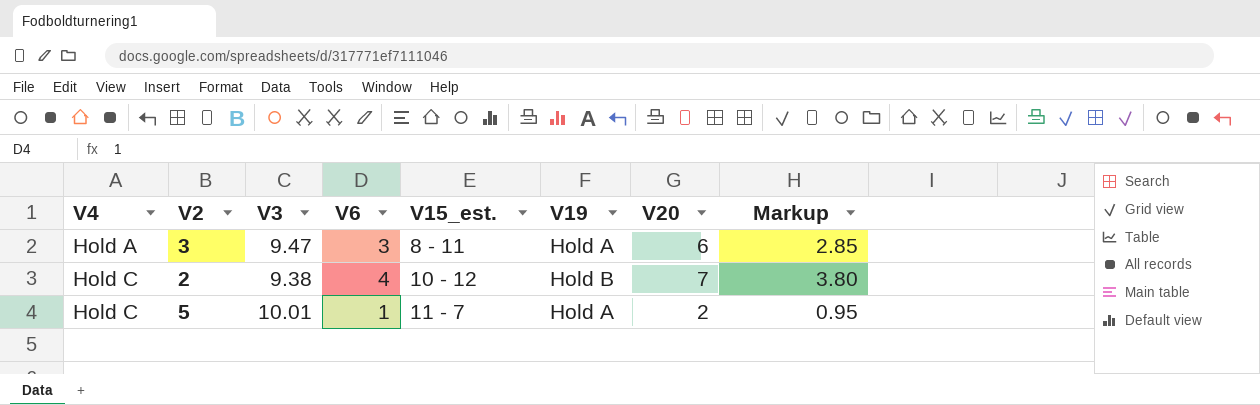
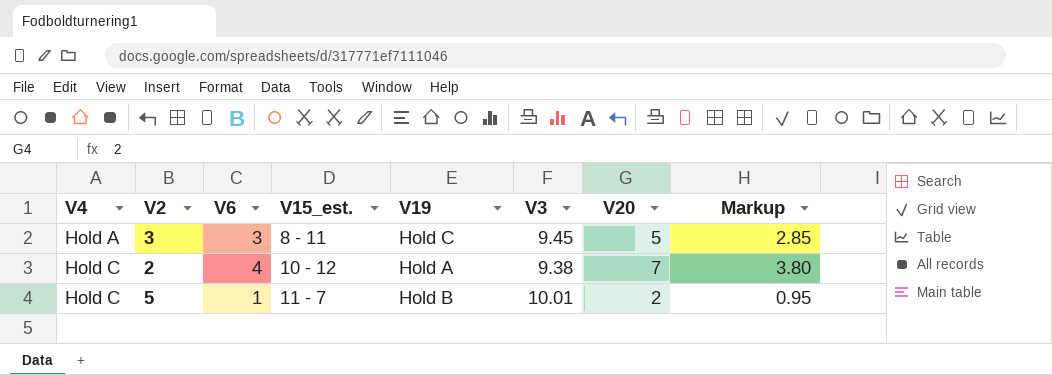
column V3 | position: 3 -> 6
3 | V19: Hold A -> Hold C
3 | V3: 9.47 -> 9.45
3 | V20: 6 -> 5
2 | V19: Hold B -> Hold A
5 | V19: Hold A -> Hold B

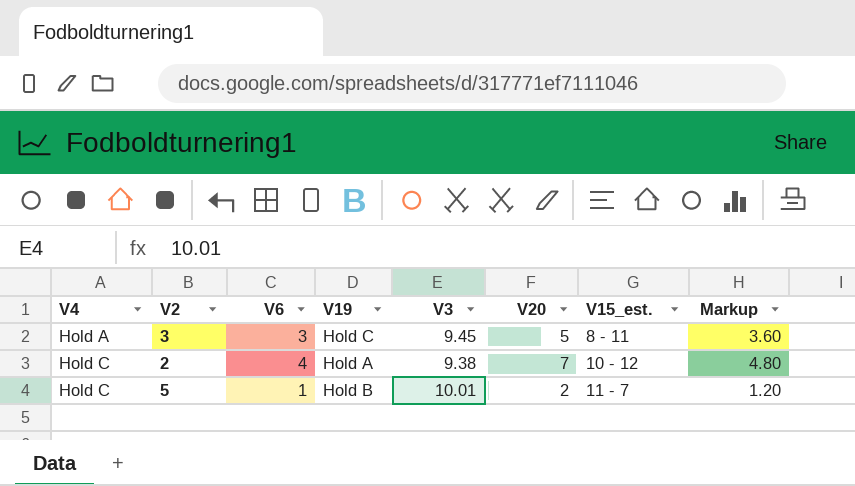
column V15_est. | position: 4 -> 7
column Markup | formula: [V6] * 0.95 -> [V6] * 1.2

